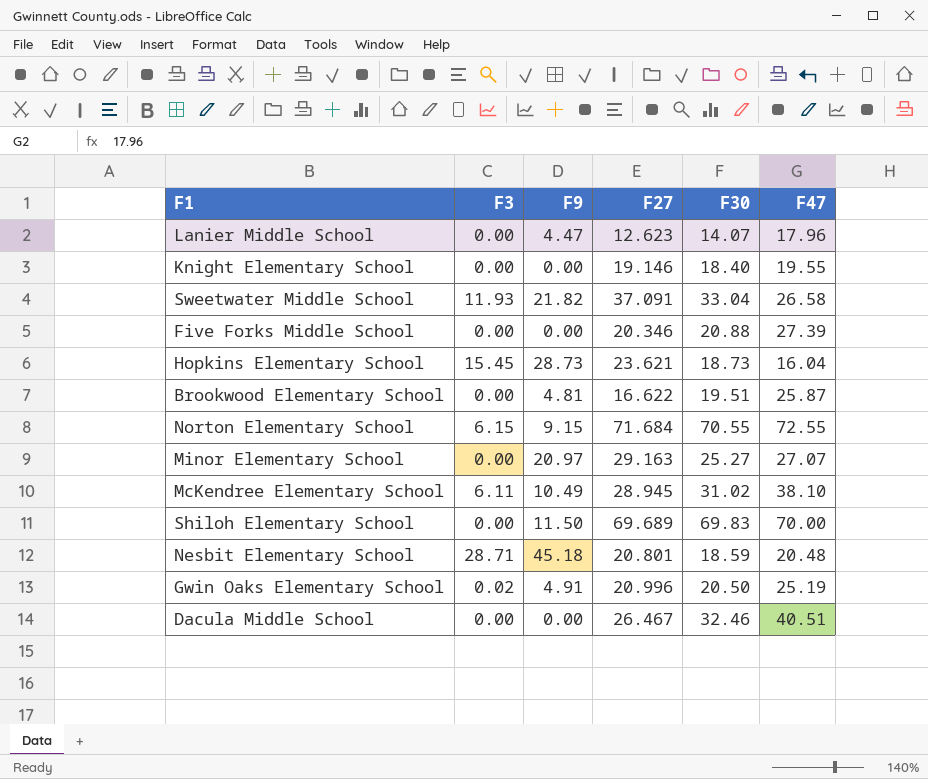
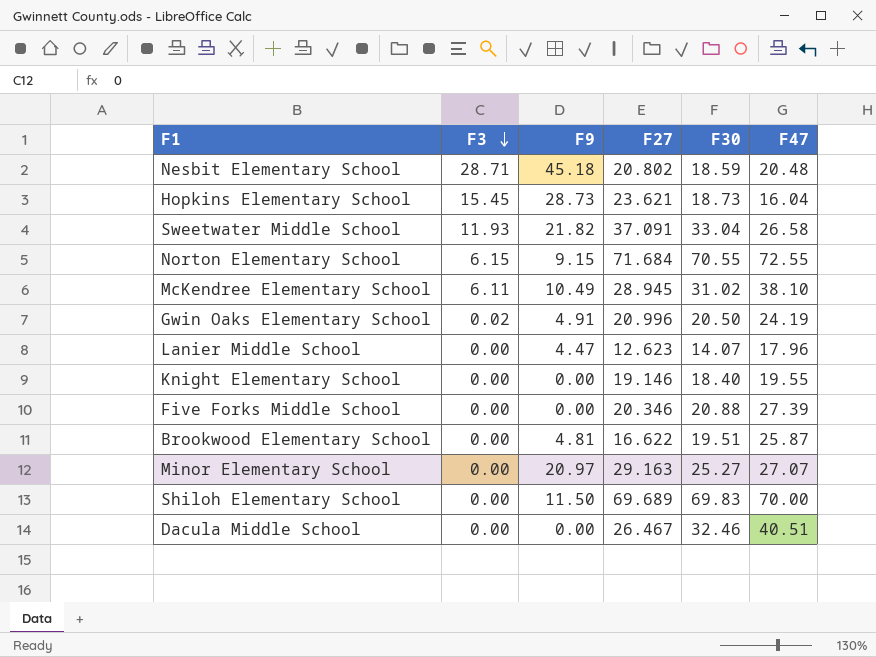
row order: none -> F3 descending
Nesbit Elementary School | F27: 20.801 -> 20.802
Gwin Oaks Elementary School | F47: 25.19 -> 24.19

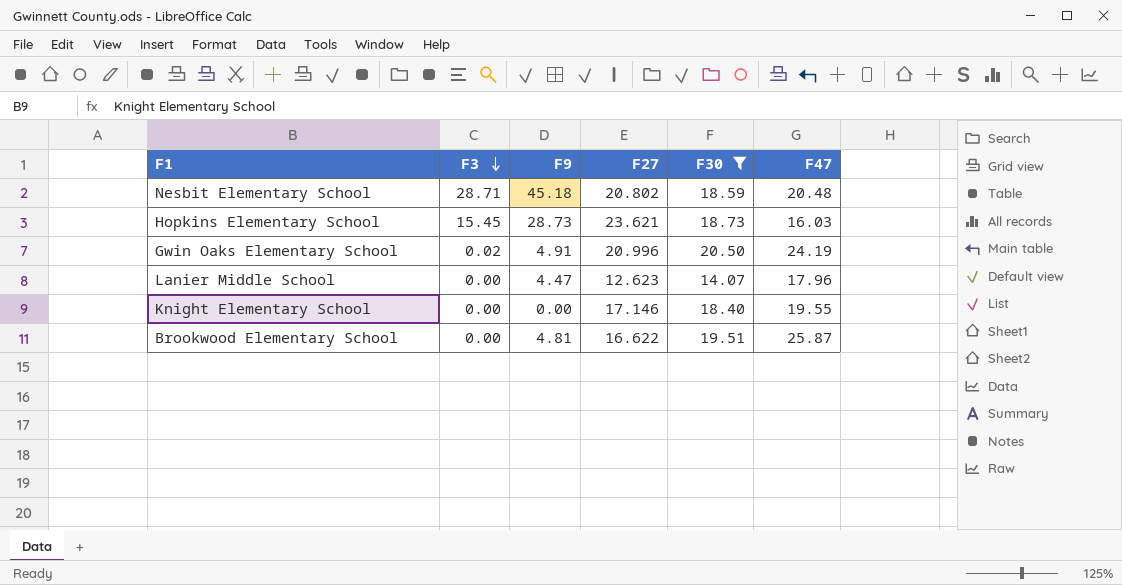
filter: none -> F30 <= 20.50
Hopkins Elementary School | F47: 16.04 -> 16.03
Knight Elementary School | F27: 19.146 -> 17.146

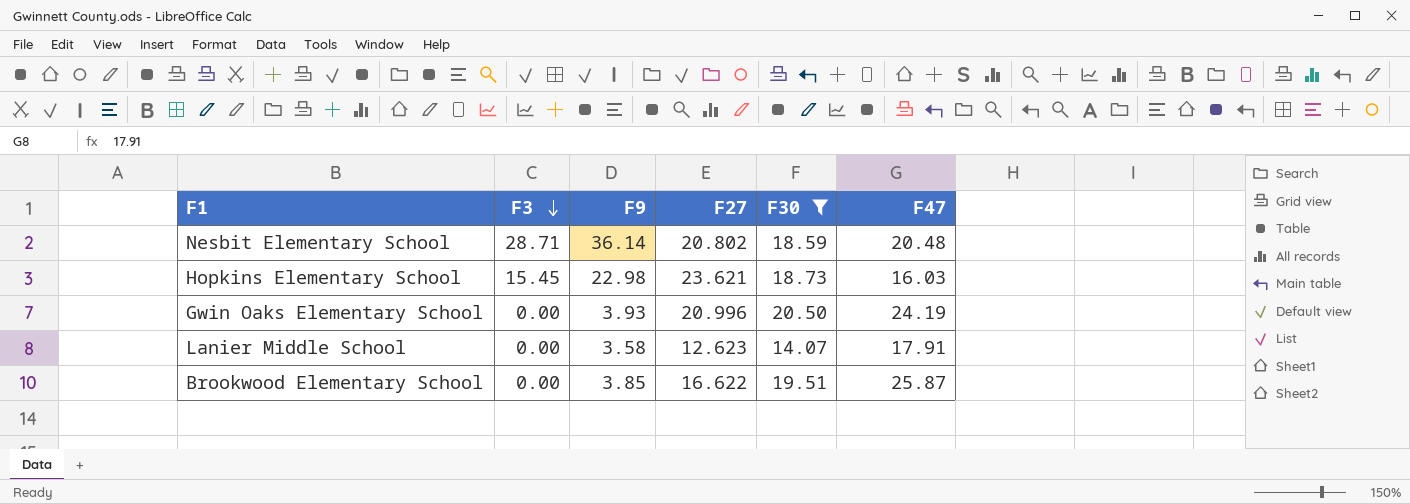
row Knight Elementary School: 0.00 | 0.00 | 17.146 | 18.40 | 19.55 -> none
Nesbit Elementary School | F9: 45.18 -> 36.14
Hopkins Elementary School | F9: 28.73 -> 22.98
Gwin Oaks Elementary School | F3: 0.02 -> 0.00
Gwin Oaks Elementary School | F9: 4.91 -> 3.93
Lanier Middle School | F9: 4.47 -> 3.58
Lanier Middle School | F47: 17.96 -> 17.91
Brookwood Elementary School | F9: 4.81 -> 3.85

